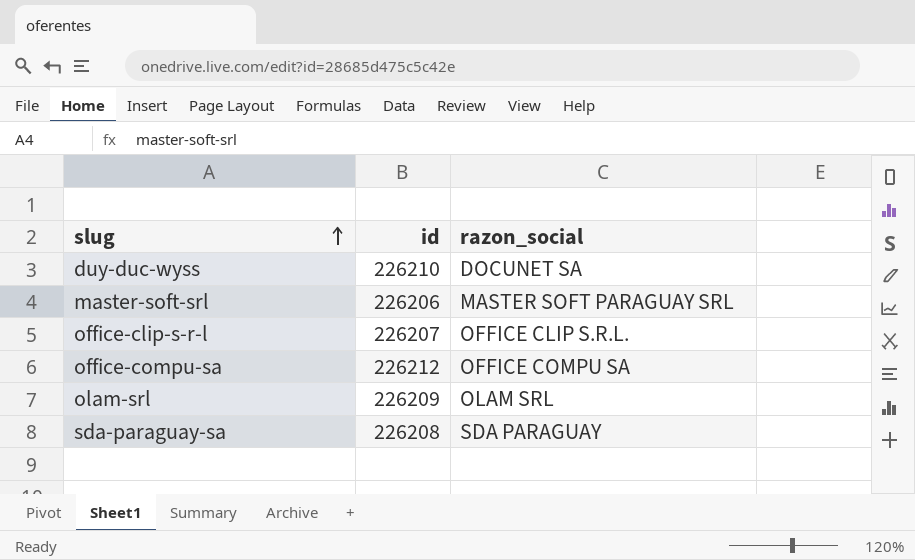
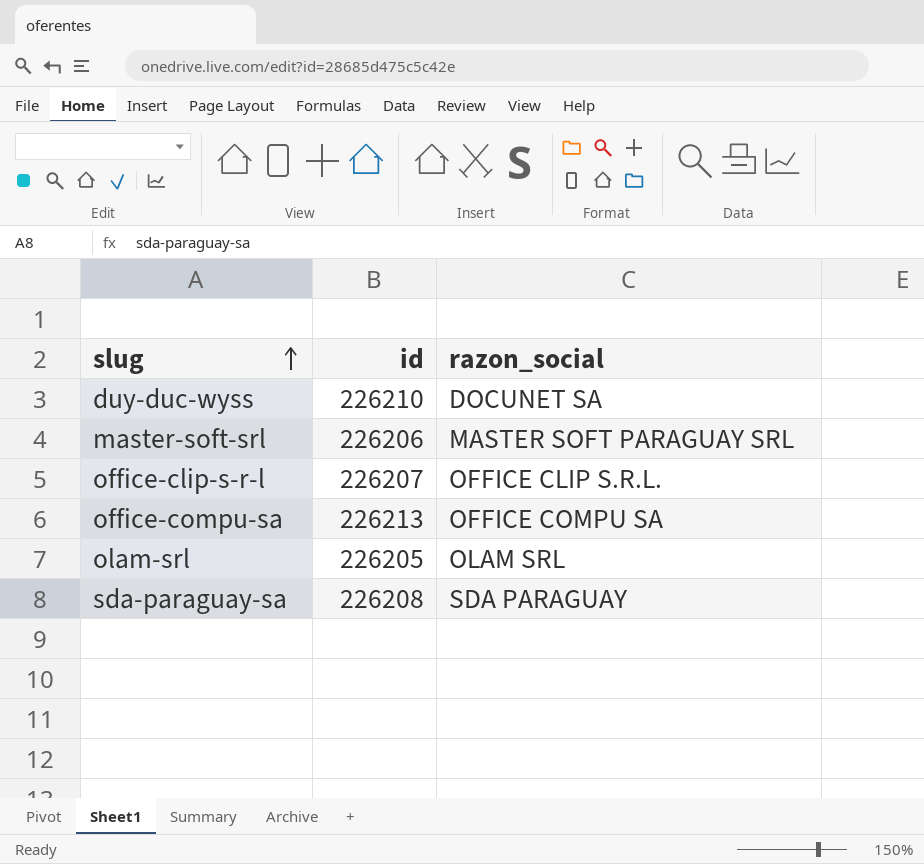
office-compu-sa | id: 226212 -> 226213
olam-srl | id: 226209 -> 226205

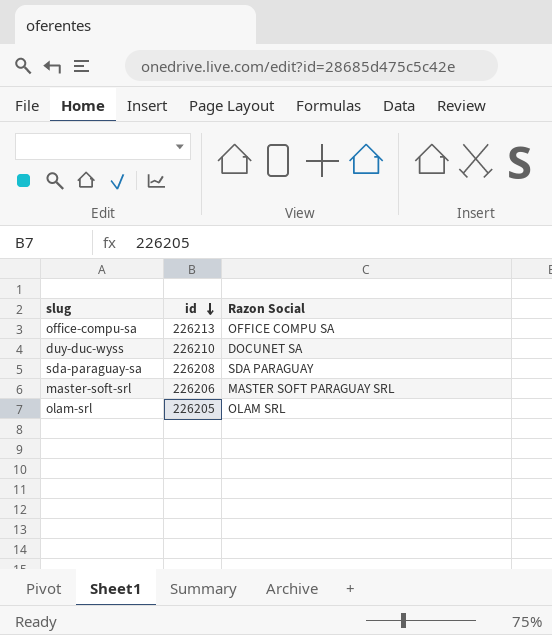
row order: slug ascending -> id descending
column name: razon_social -> Razon Social
row office-clip-s-r-l: 226207 | OFFICE CLIP S.R.L. -> none

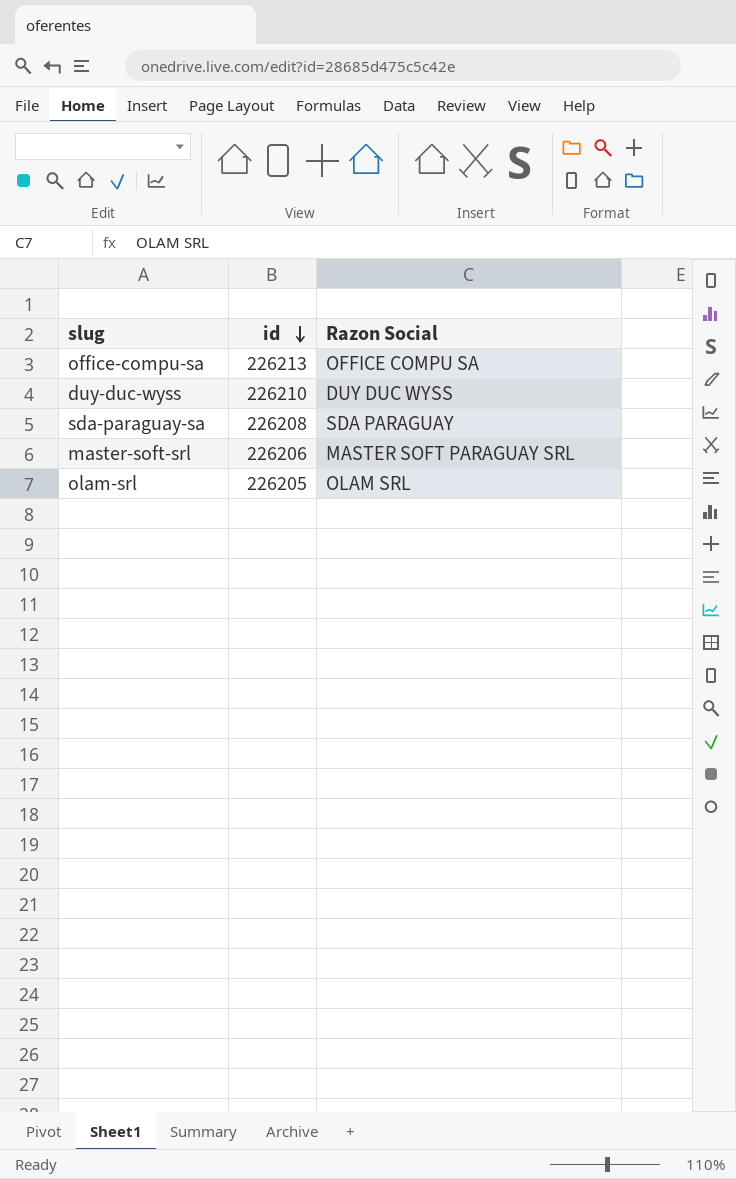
duy-duc-wyss | Razon Social: DOCUNET SA -> DUY DUC WYSS

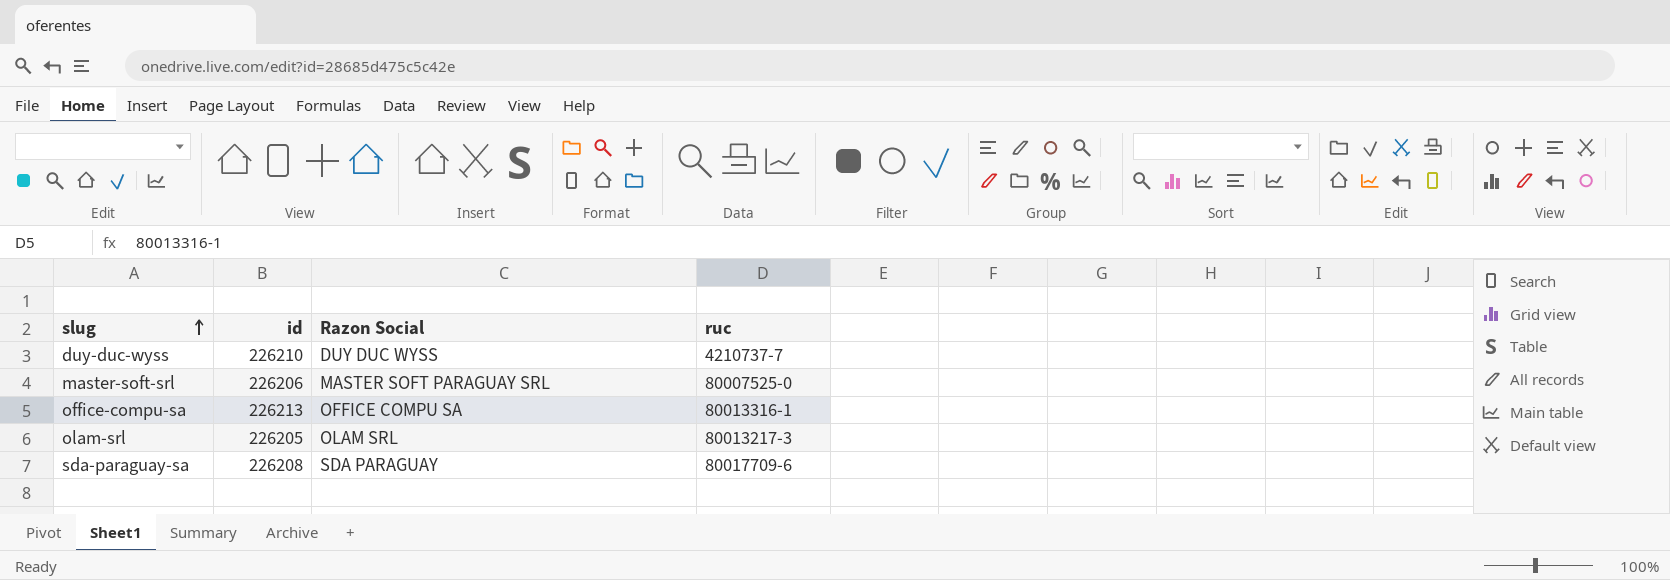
row order: id descending -> slug ascending
column ruc | position: none -> 4

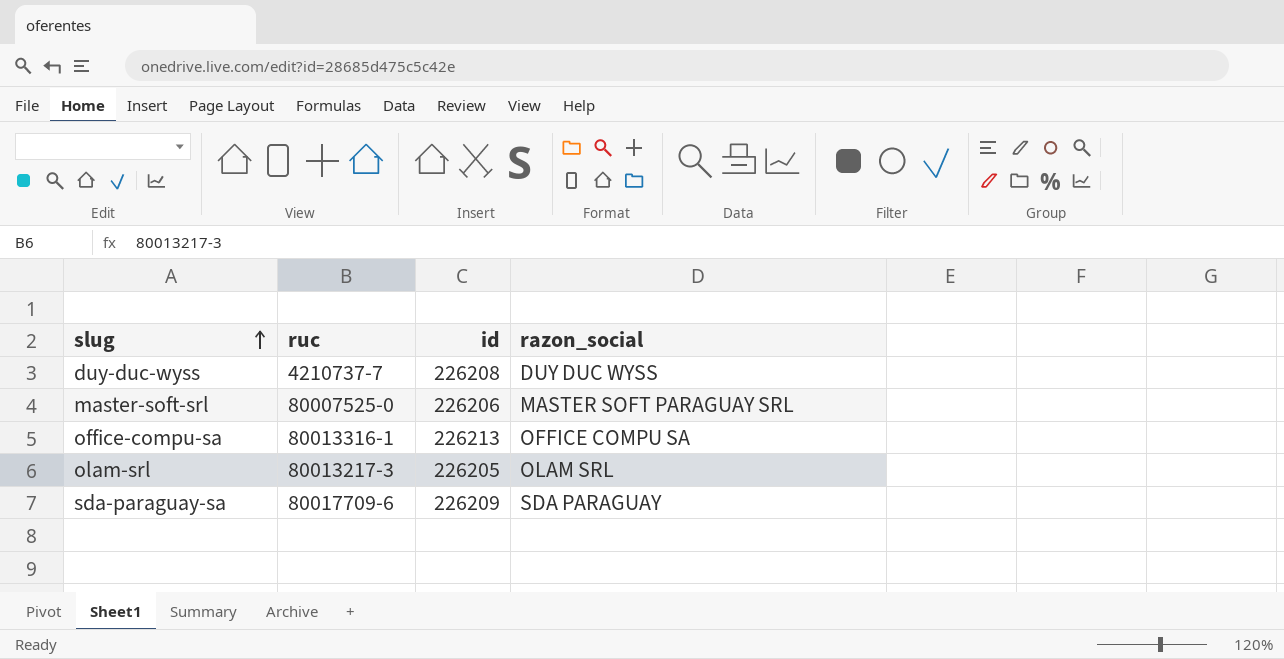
column ruc | position: 4 -> 2
column name: Razon Social -> razon_social
duy-duc-wyss | id: 226210 -> 226208
sda-paraguay-sa | id: 226208 -> 226209

